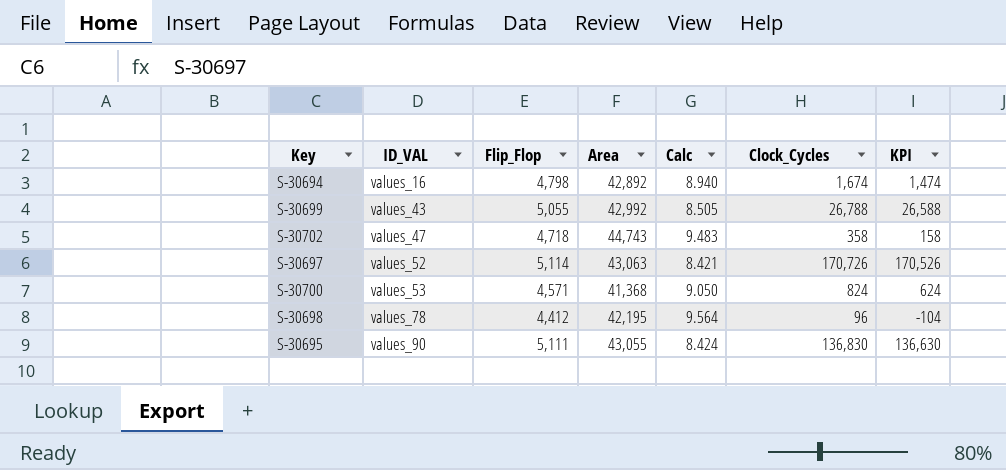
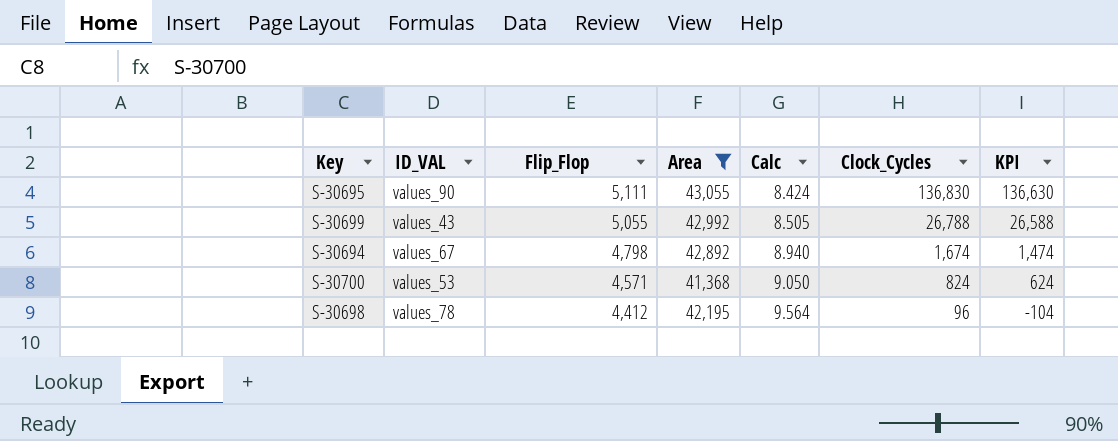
filter: none -> Area <= 43,055
row order: ID_VAL ascending -> Flip_Flop descending
S-30694 | ID_VAL: values_16 -> values_67

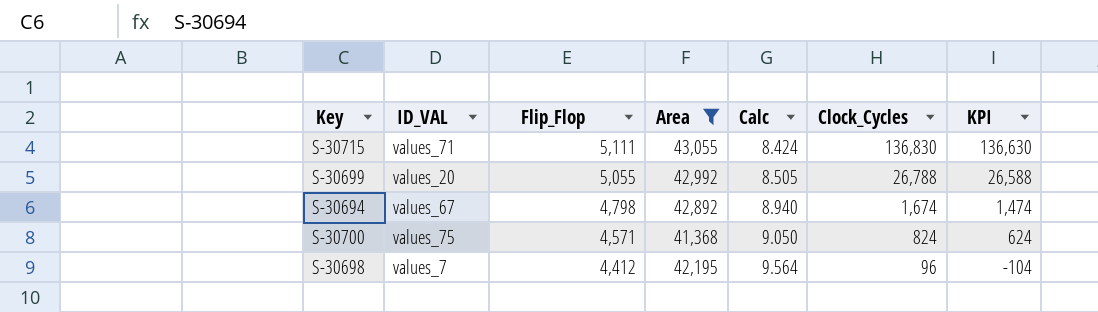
row S-30695: values_90 | 5,111 | 43,055 | 8.424 | 136,830 | 136,630 -> none
row S-30715: none -> values_71 | 5,111 | 43,055 | 8.424 | 136,830 | 136,630
S-30699 | ID_VAL: values_43 -> values_20
S-30700 | ID_VAL: values_53 -> values_75
S-30698 | ID_VAL: values_78 -> values_7

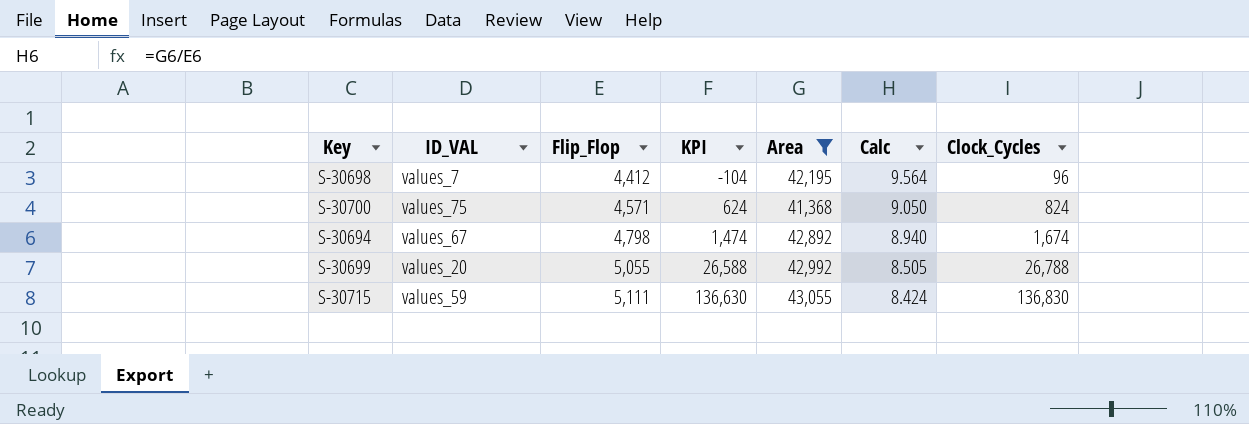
row order: Flip_Flop descending -> Flip_Flop ascending
column KPI | position: 7 -> 4
S-30715 | ID_VAL: values_71 -> values_59

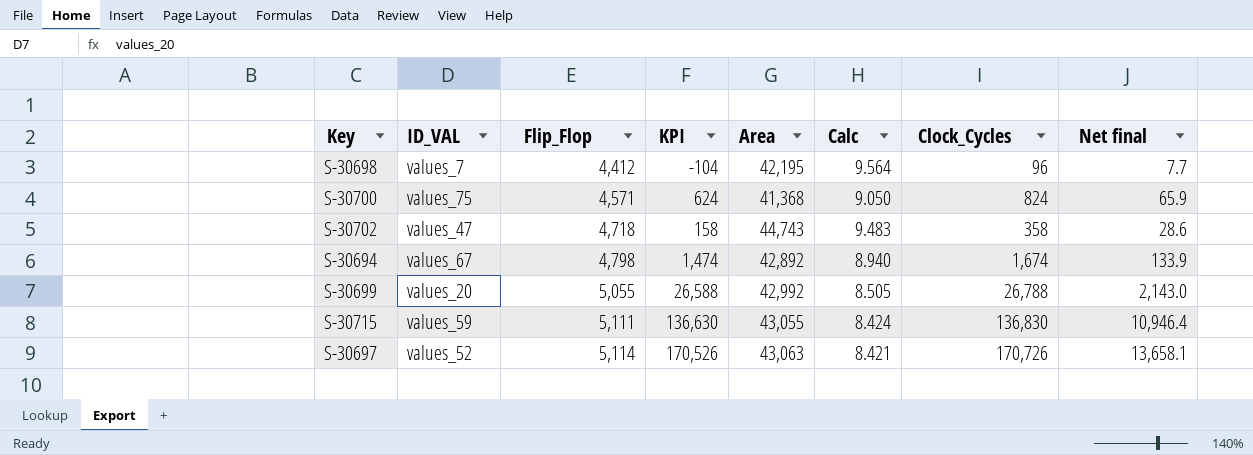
filter: Area <= 43,055 -> none
column Net final | formula: none -> [Clock_Cycles] * 0.08

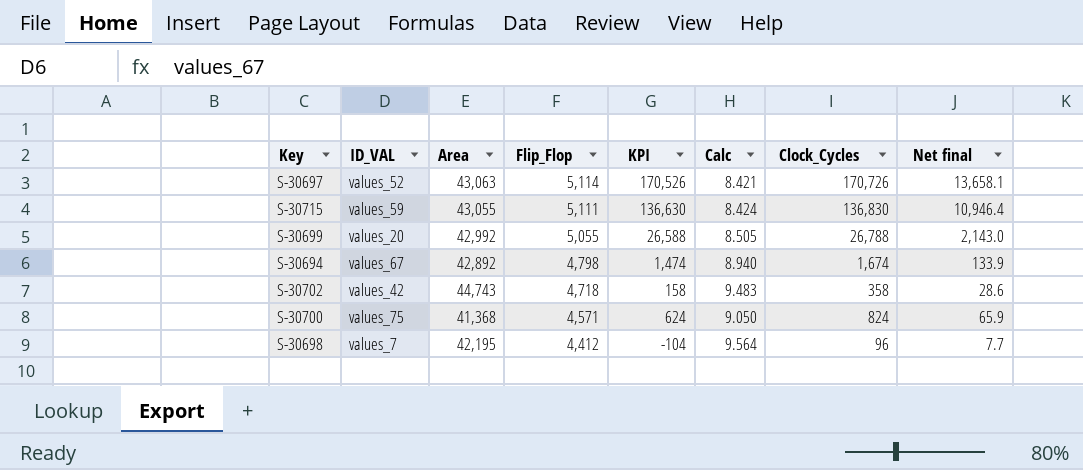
row order: Flip_Flop ascending -> Flip_Flop descending
column Area | position: 5 -> 3
S-30702 | ID_VAL: values_47 -> values_42

